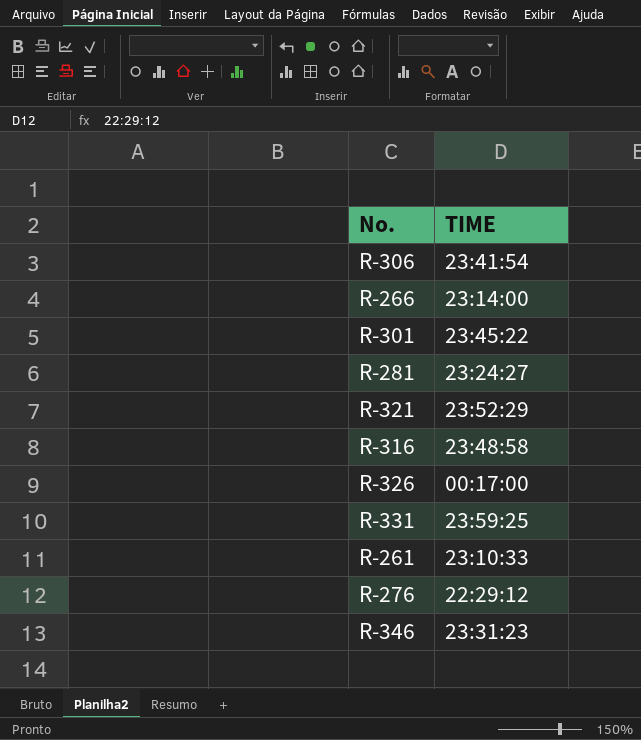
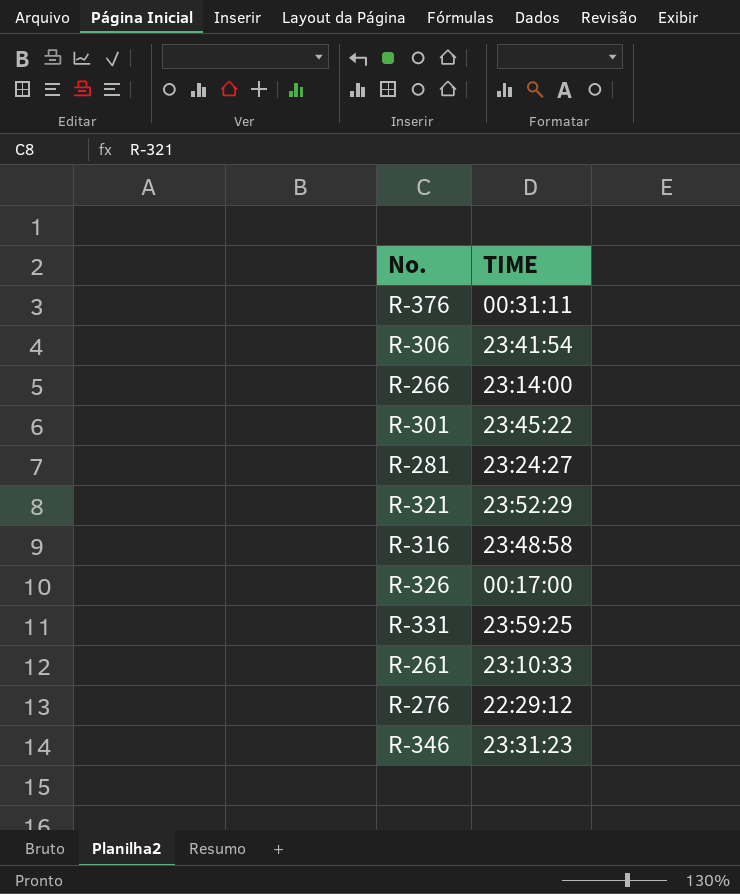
row R-376: none -> 00:31:11

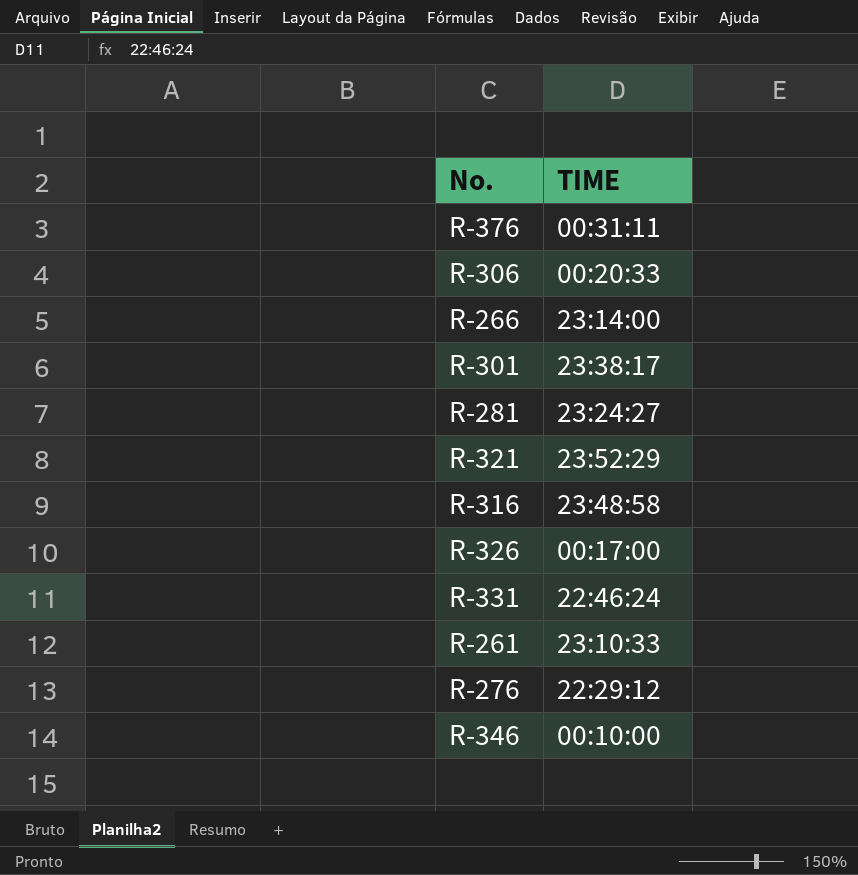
R-306 | TIME: 23:41:54 -> 00:20:33
R-301 | TIME: 23:45:22 -> 23:38:17
R-331 | TIME: 23:59:25 -> 22:46:24
R-346 | TIME: 23:31:23 -> 00:10:00

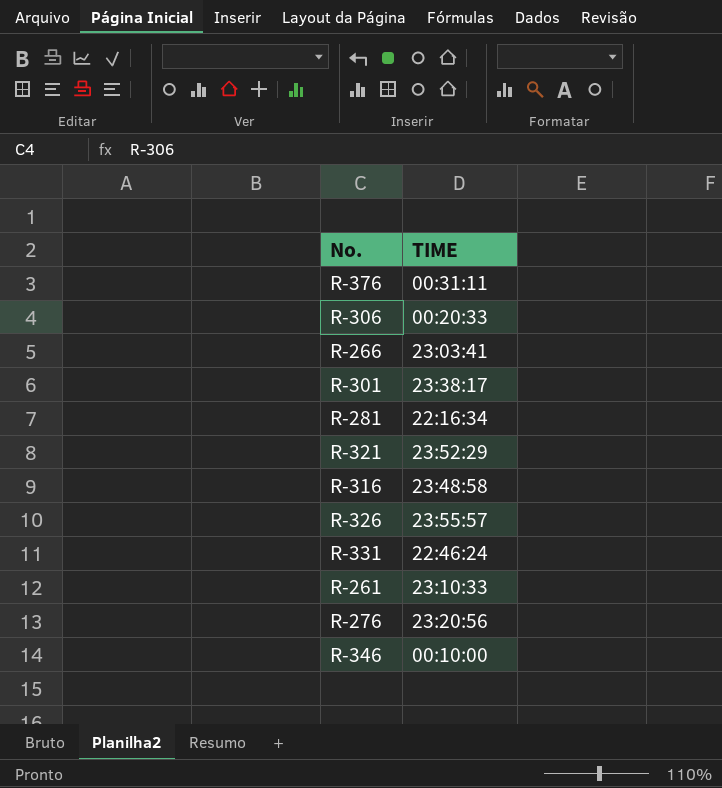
R-266 | TIME: 23:14:00 -> 23:03:41
R-281 | TIME: 23:24:27 -> 22:16:34
R-326 | TIME: 00:17:00 -> 23:55:57
R-276 | TIME: 22:29:12 -> 23:20:56

